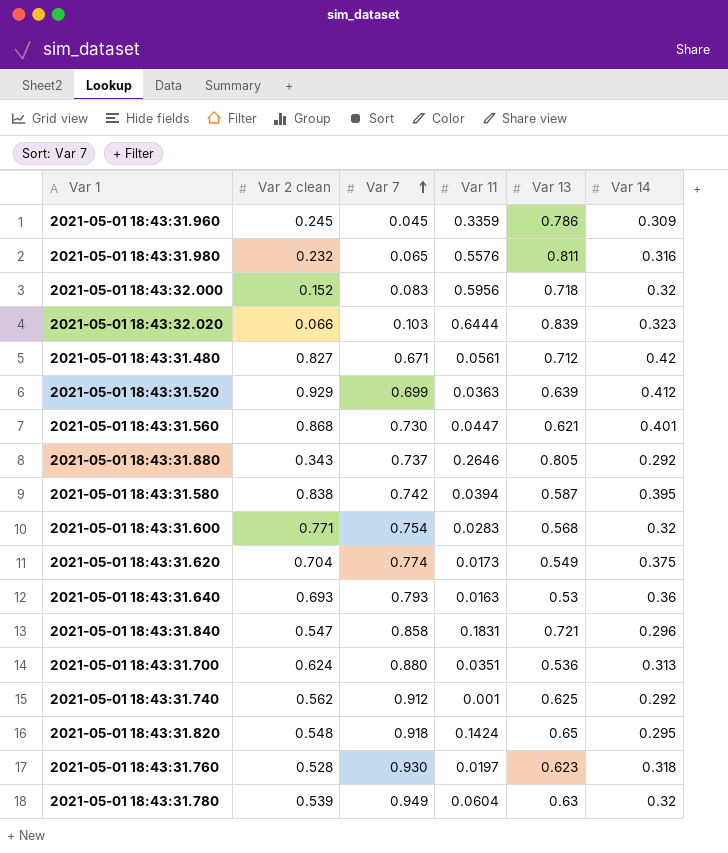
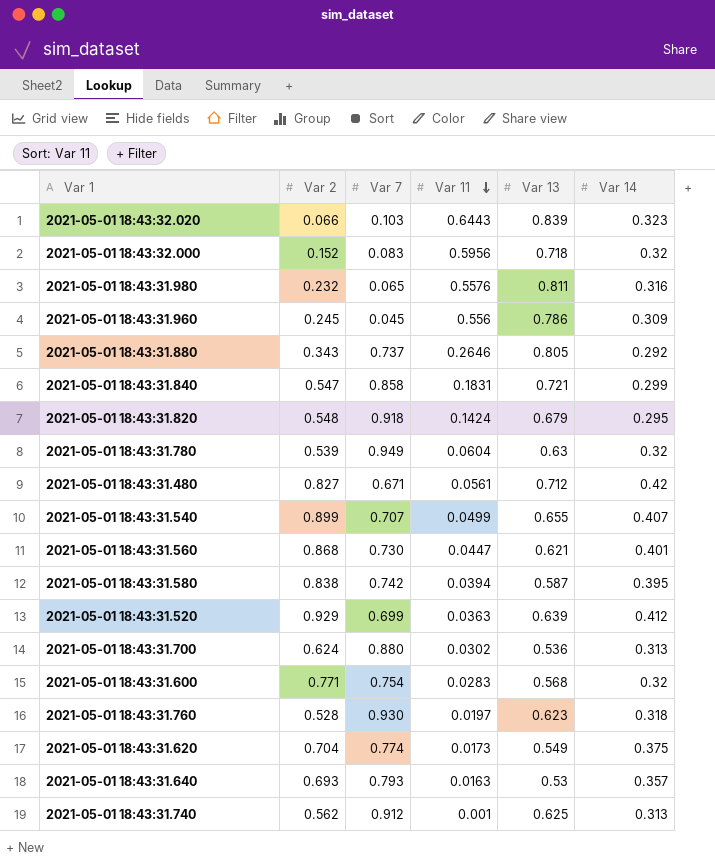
row order: Var 7 ascending -> Var 11 descending
column name: Var 2 clean -> Var 2
2021-05-01 18:43:32.020 | Var 11: 0.6444 -> 0.6443
2021-05-01 18:43:31.960 | Var 11: 0.3359 -> 0.556
2021-05-01 18:43:31.840 | Var 14: 0.296 -> 0.299
2021-05-01 18:43:31.820 | Var 13: 0.65 -> 0.679
row 2021-05-01 18:43:31.540: none -> 0.899 | 0.707 | 0.0499 | 0.655 | 0.407
2021-05-01 18:43:31.700 | Var 11: 0.0351 -> 0.0302
2021-05-01 18:43:31.640 | Var 14: 0.36 -> 0.357
2021-05-01 18:43:31.740 | Var 14: 0.292 -> 0.313

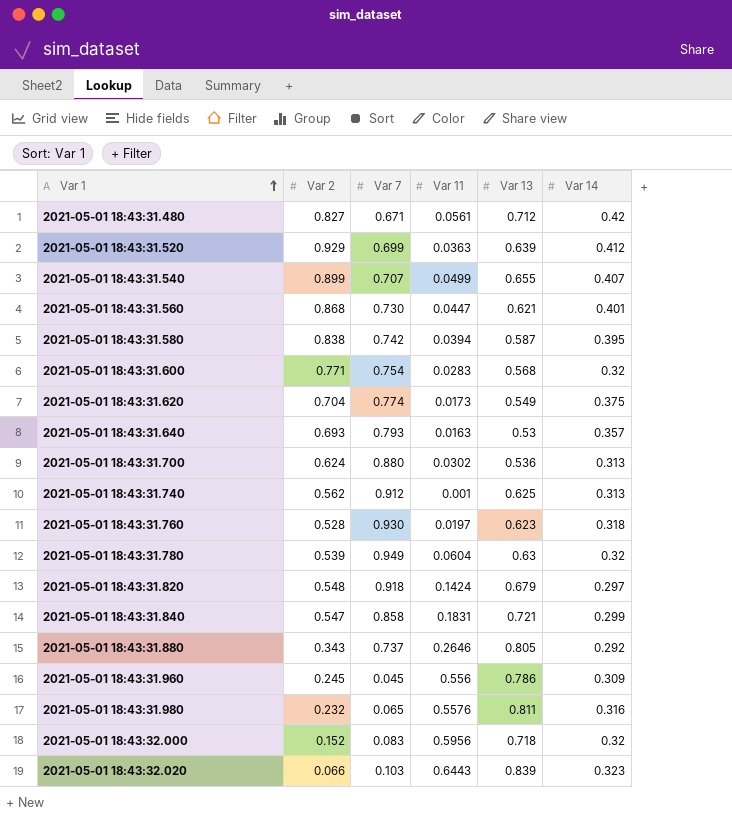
row order: Var 11 descending -> Var 1 ascending
2021-05-01 18:43:31.820 | Var 14: 0.295 -> 0.297

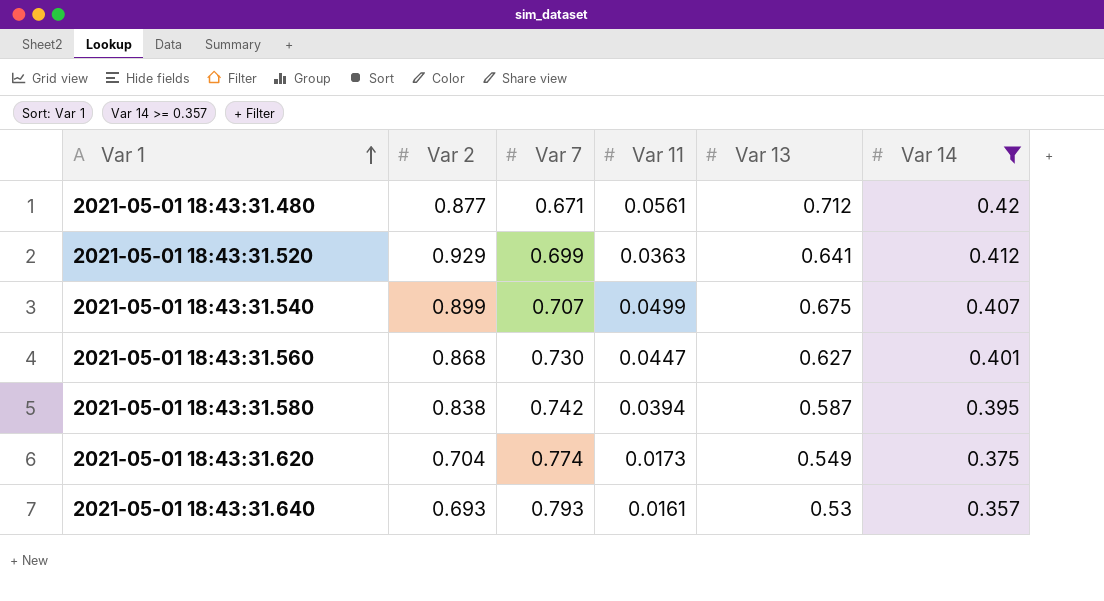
filter: none -> Var 14 >= 0.357
2021-05-01 18:43:31.480 | Var 2: 0.827 -> 0.877
2021-05-01 18:43:31.520 | Var 13: 0.639 -> 0.641
2021-05-01 18:43:31.540 | Var 13: 0.655 -> 0.675
2021-05-01 18:43:31.560 | Var 13: 0.621 -> 0.627
2021-05-01 18:43:31.640 | Var 11: 0.0163 -> 0.0161

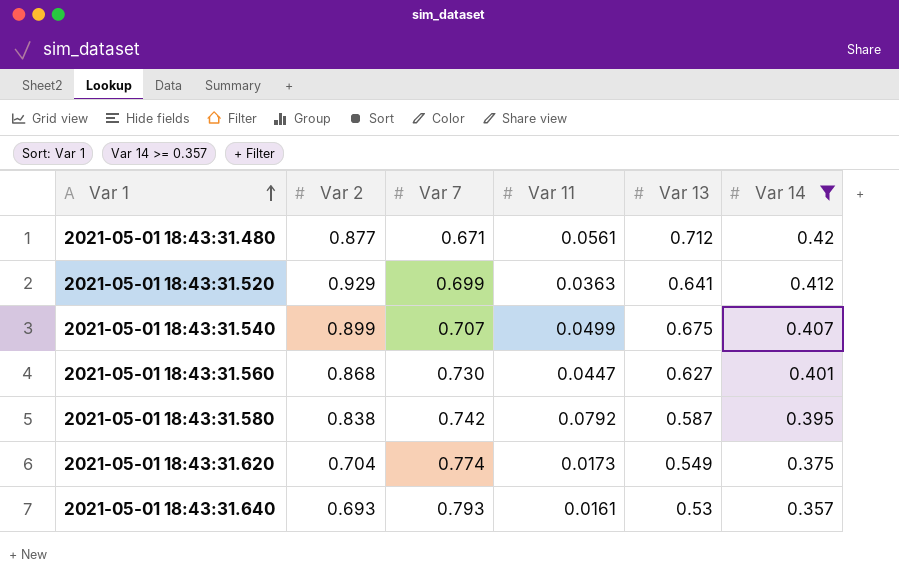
2021-05-01 18:43:31.580 | Var 11: 0.0394 -> 0.0792

